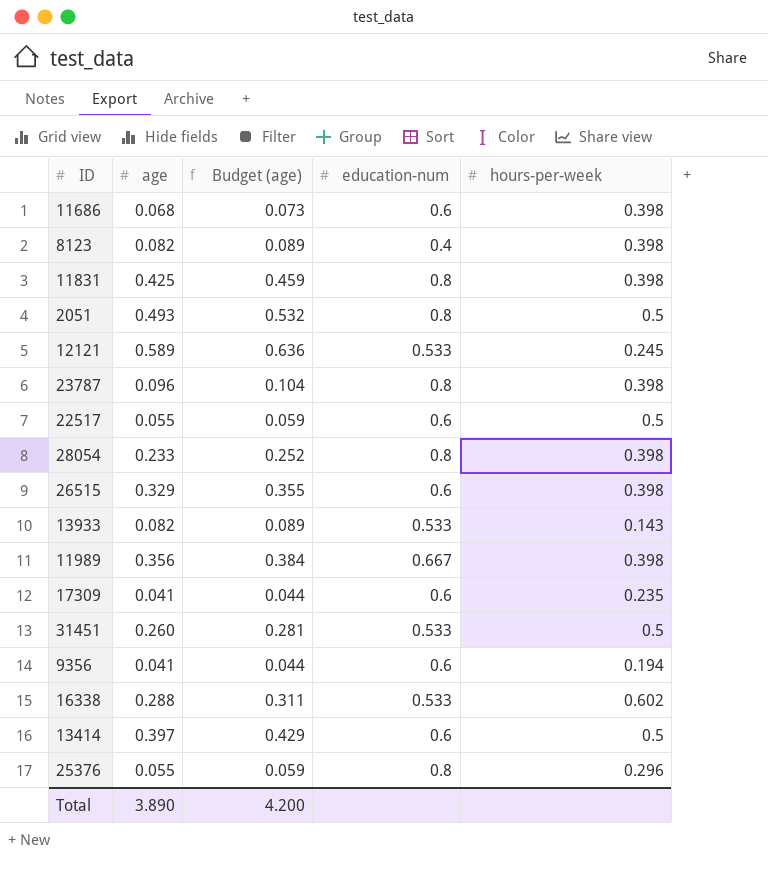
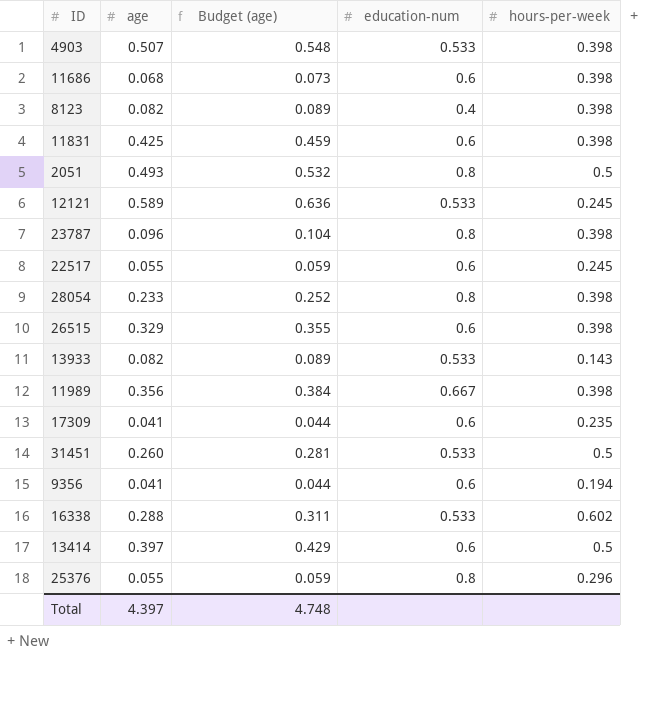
row 4903: none -> 0.507 | 0.548 | 0.533 | 0.398
11831 | education-num: 0.8 -> 0.6
22517 | hours-per-week: 0.5 -> 0.245
Total | age: 3.890 -> 4.397
Total | Budget (age): 4.200 -> 4.748

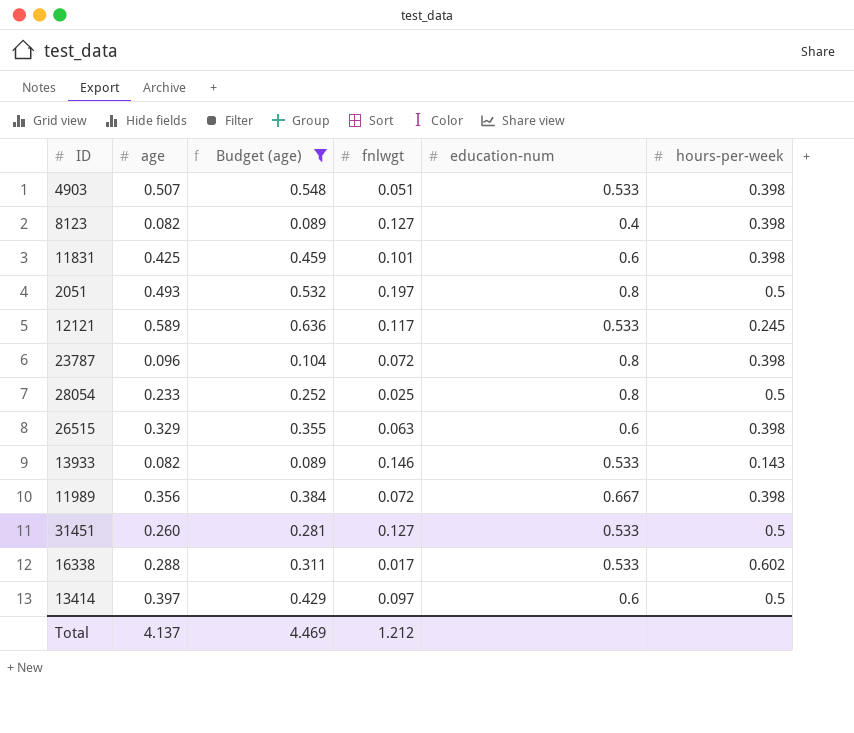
filter: none -> Budget (age) >= 0.089
column fnlwgt | position: none -> 4
28054 | hours-per-week: 0.398 -> 0.5
Total | age: 4.397 -> 4.137
Total | Budget (age): 4.748 -> 4.469

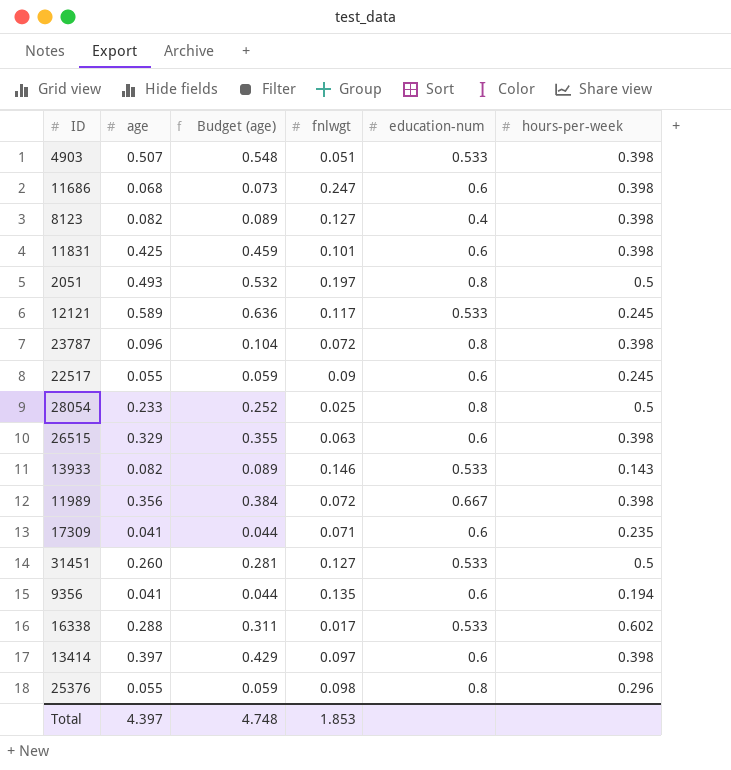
filter: Budget (age) >= 0.089 -> none
13414 | hours-per-week: 0.5 -> 0.398
Total | age: 4.137 -> 4.397
Total | Budget (age): 4.469 -> 4.748
Total | fnlwgt: 1.212 -> 1.853

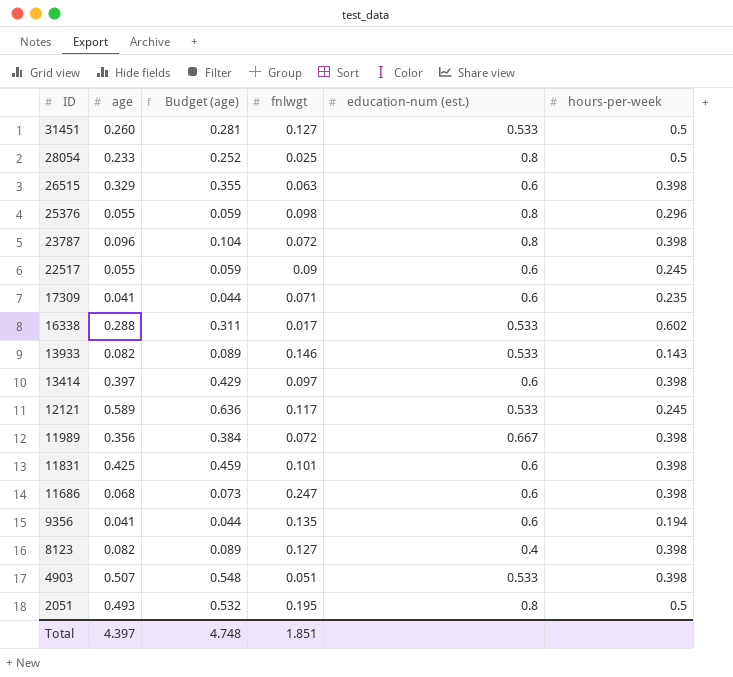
row order: none -> ID descending
column name: education-num -> education-num (est.)
2051 | fnlwgt: 0.197 -> 0.195
Total | fnlwgt: 1.853 -> 1.851

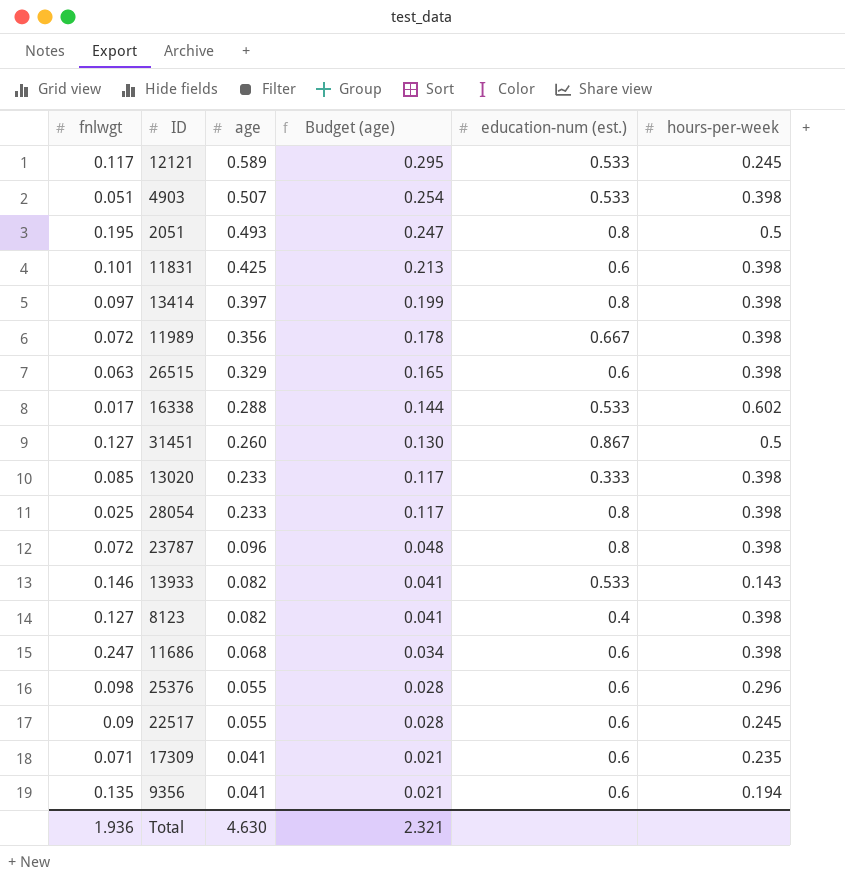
row order: ID descending -> age descending
column fnlwgt | position: 4 -> 1
column Budget (age) | formula: [age] * 1.08 -> [age] * 0.5
13414 | education-num (est.): 0.6 -> 0.8
31451 | education-num (est.): 0.533 -> 0.867
row 13020: none -> 0.085 | 0.233 | 0.117 | 0.333 | 0.398
28054 | hours-per-week: 0.5 -> 0.398
25376 | education-num (est.): 0.8 -> 0.6
Total | fnlwgt: 1.851 -> 1.936
Total | age: 4.397 -> 4.630
Total | Budget (age): 4.748 -> 2.321

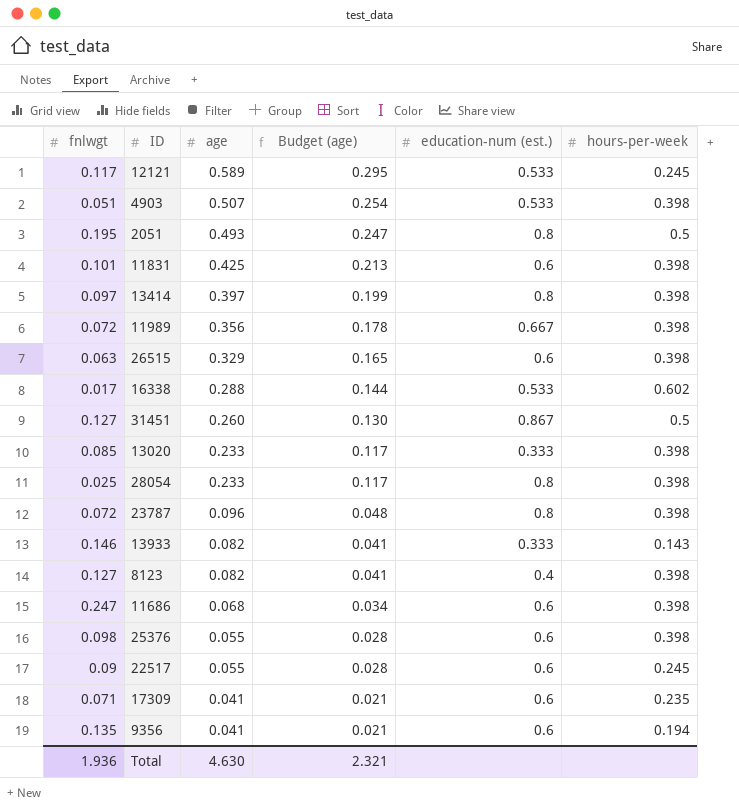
13933 | education-num (est.): 0.533 -> 0.333
25376 | hours-per-week: 0.296 -> 0.398

